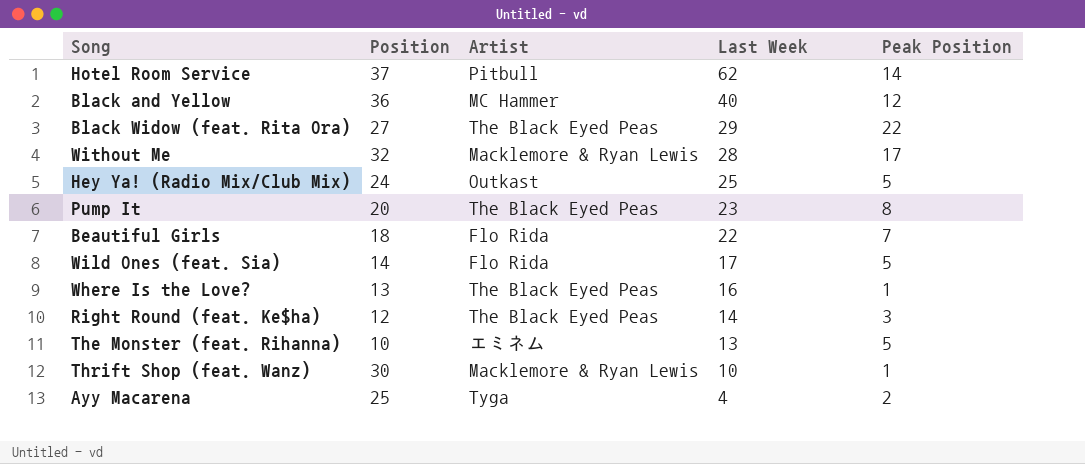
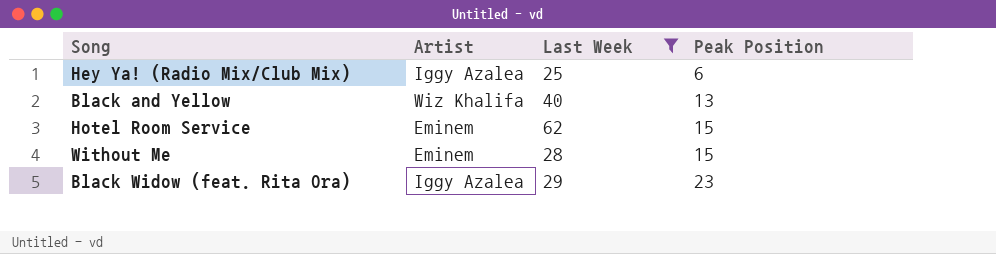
filter: none -> Last Week >= 25
row order: Last Week descending -> Peak Position ascending
column Position | position: 2 -> none
Hey Ya! (Radio Mix/Club Mix) | Artist: Outkast -> Iggy Azalea
Hey Ya! (Radio Mix/Club Mix) | Peak Position: 5 -> 6
Black and Yellow | Artist: MC Hammer -> Wiz Khalifa
Black and Yellow | Peak Position: 12 -> 13
Hotel Room Service | Artist: Pitbull -> Eminem
Hotel Room Service | Peak Position: 14 -> 15
Without Me | Artist: Macklemore & Ryan Lewis -> Eminem
Without Me | Peak Position: 17 -> 15
Black Widow (feat. Rita Ora) | Artist: The Black Eyed Peas -> Iggy Azalea
Black Widow (feat. Rita Ora) | Peak Position: 22 -> 23

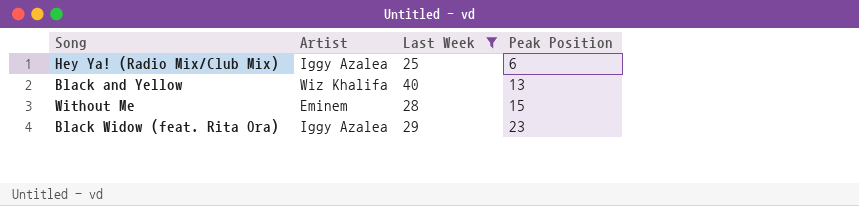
row Hotel Room Service: Eminem | 62 | 15 -> none

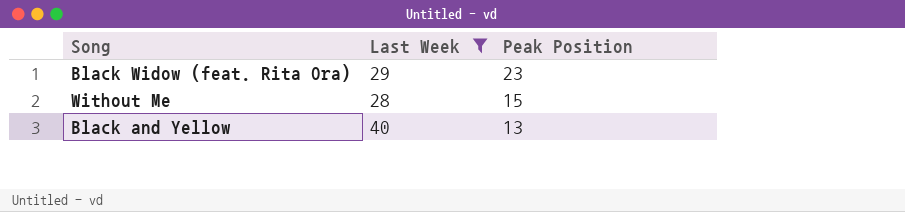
row order: Peak Position ascending -> Peak Position descending
column Artist | position: 2 -> none
row Hey Ya! (Radio Mix/Club Mix): Iggy Azalea | 25 | 6 -> none

